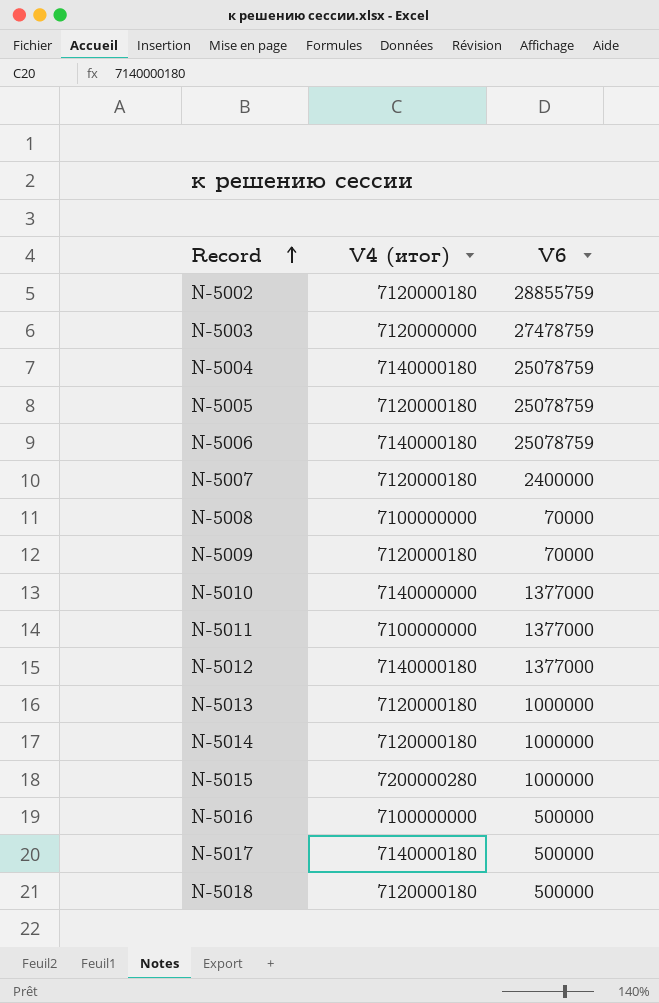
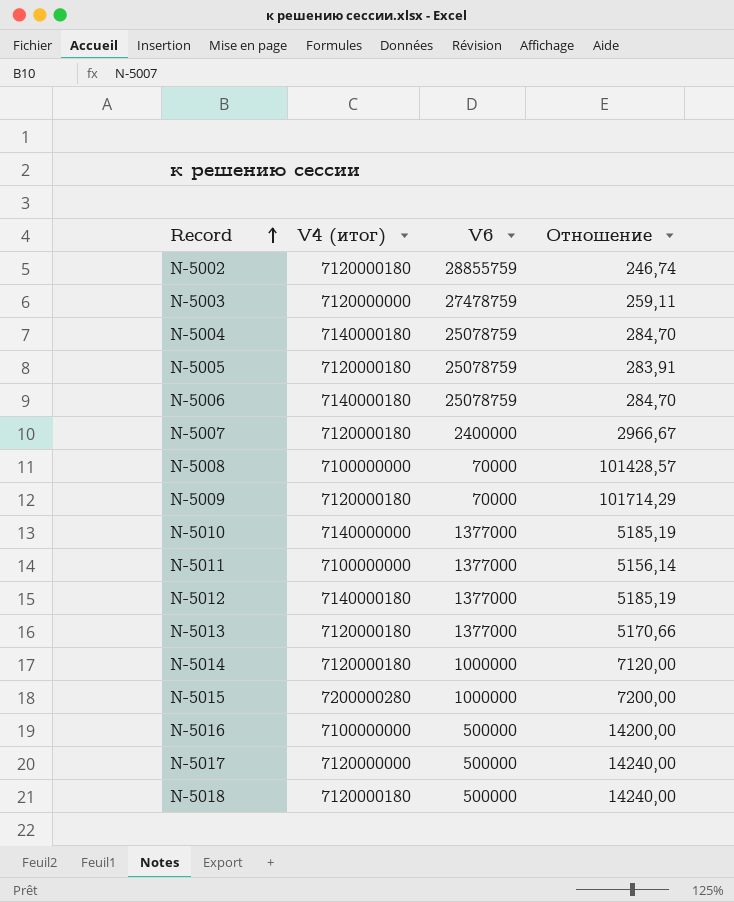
column Отношение | formula: none -> [V4 (итог)] / [V6]
N-5013 | V6: 1000000 -> 1377000
N-5017 | V4 (итог): 7140000180 -> 7120000000

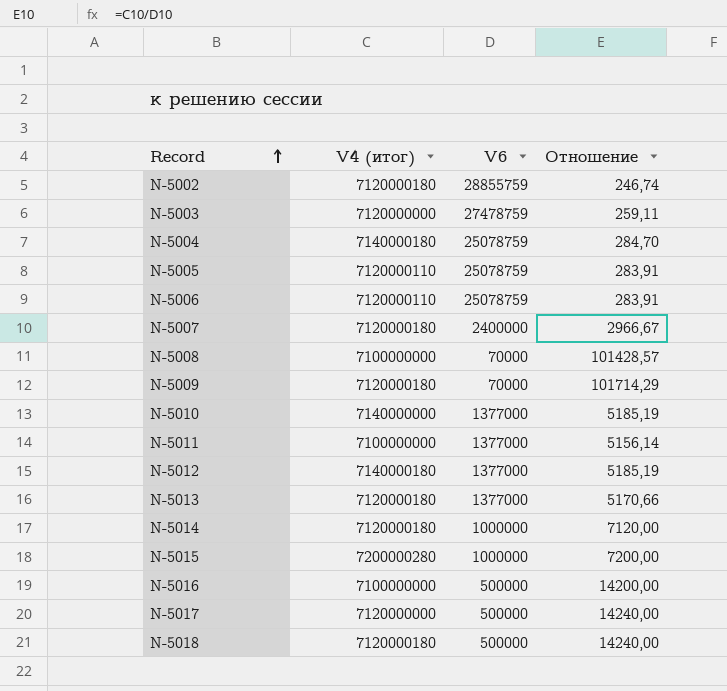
N-5005 | V4 (итог): 7120000180 -> 7120000110
N-5006 | V4 (итог): 7140000180 -> 7120000110
N-5006 | Отношение: 284,70 -> 283,91

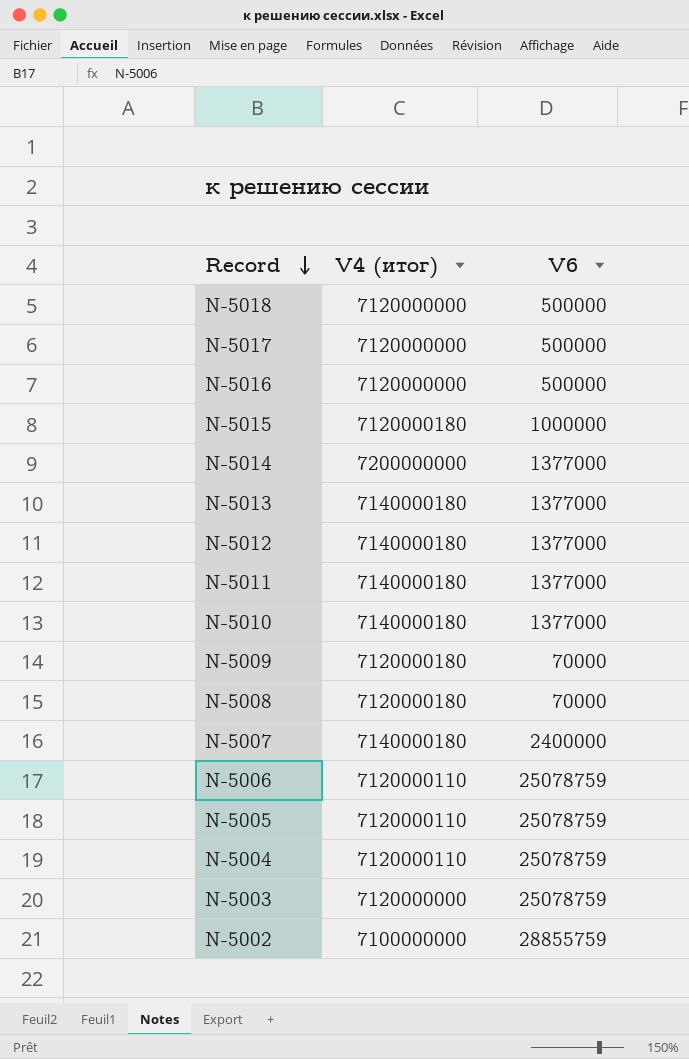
row order: Record ascending -> Record descending
column Отношение | formula: [V4 (итог)] / [V6] -> none
N-5018 | V4 (итог): 7120000180 -> 7120000000
N-5016 | V4 (итог): 7100000000 -> 7120000000
N-5015 | V4 (итог): 7200000280 -> 7120000180
N-5014 | V4 (итог): 7120000180 -> 7200000000
N-5014 | V6: 1000000 -> 1377000
N-5013 | V4 (итог): 7120000180 -> 7140000180
N-5011 | V4 (итог): 7100000000 -> 7140000180
N-5010 | V4 (итог): 7140000000 -> 7140000180
N-5008 | V4 (итог): 7100000000 -> 7120000180
N-5007 | V4 (итог): 7120000180 -> 7140000180
N-5004 | V4 (итог): 7140000180 -> 7120000110
N-5003 | V6: 27478759 -> 25078759
N-5002 | V4 (итог): 7120000180 -> 7100000000

